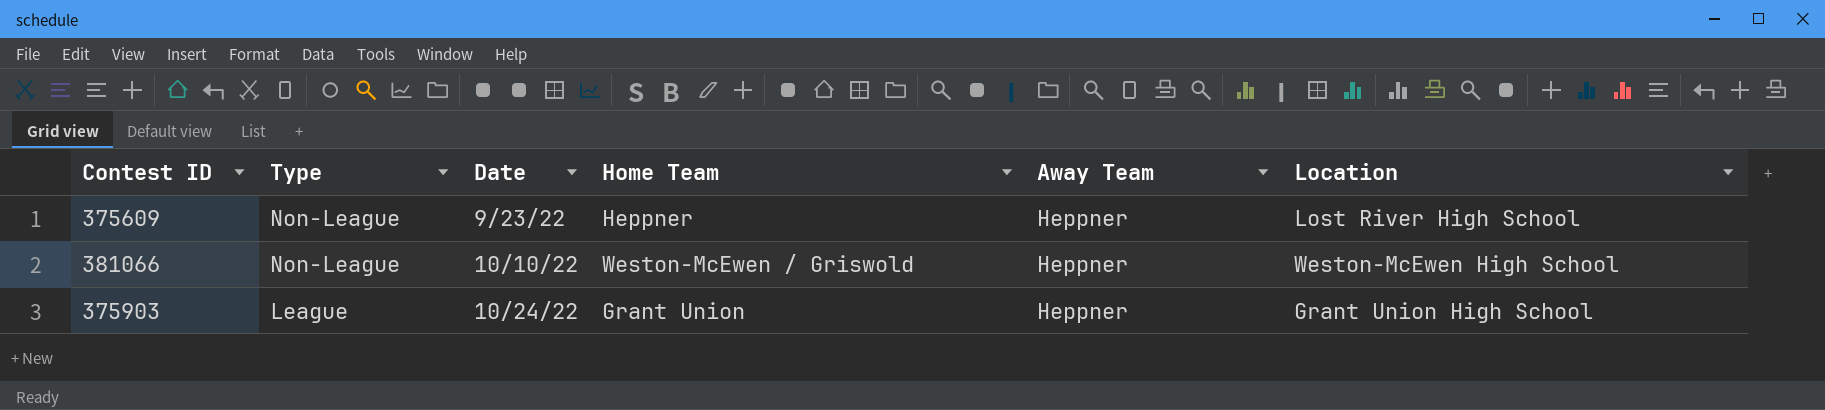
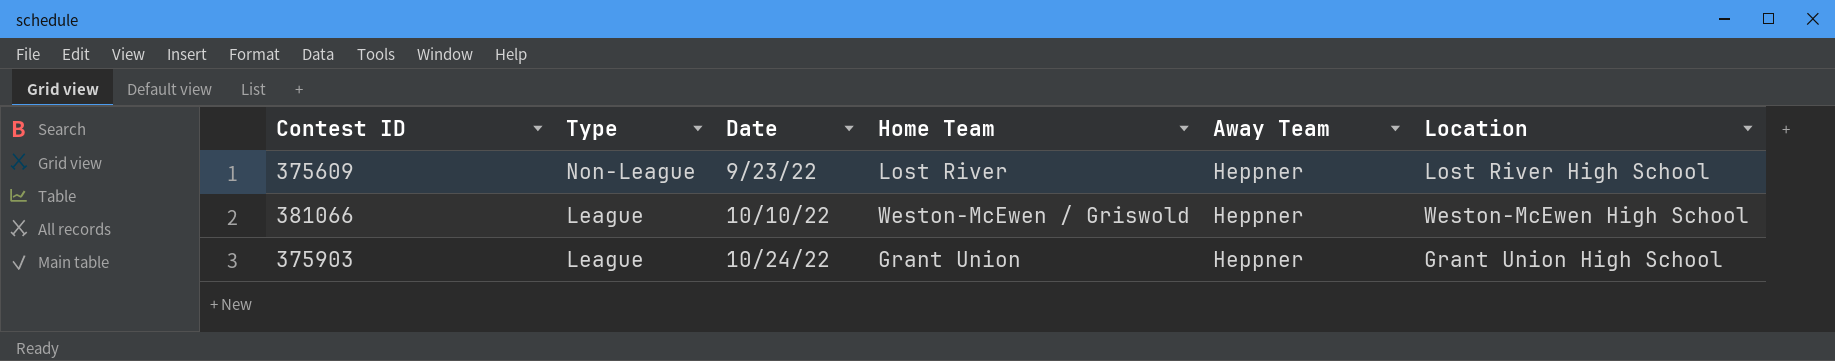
375609 | Home Team: Heppner -> Lost River
381066 | Type: Non-League -> League

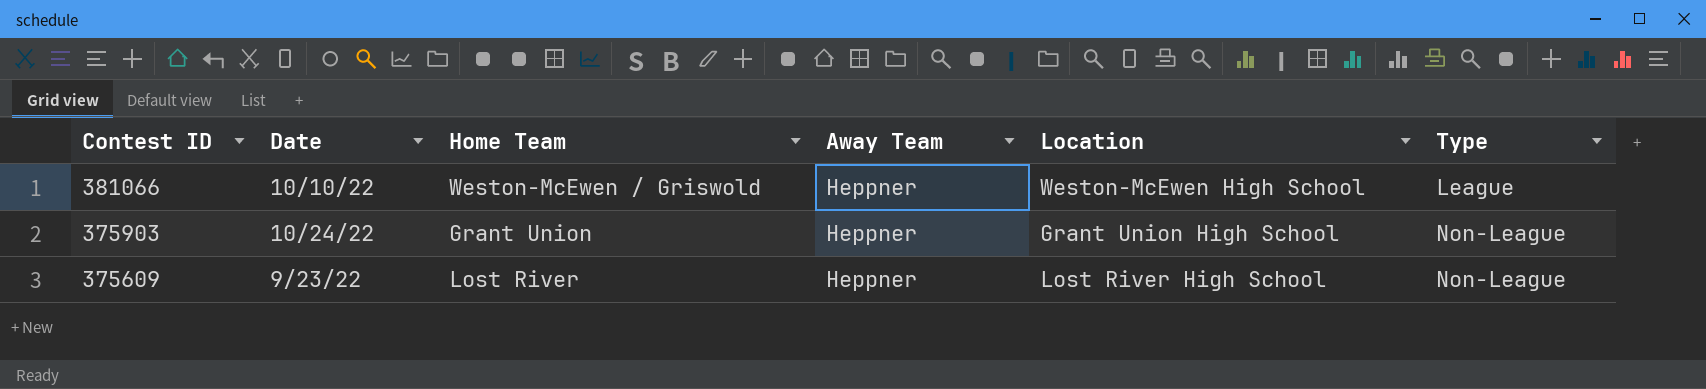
row order: Type descending -> Contest ID descending
column Type | position: 2 -> 6
375903 | Type: League -> Non-League

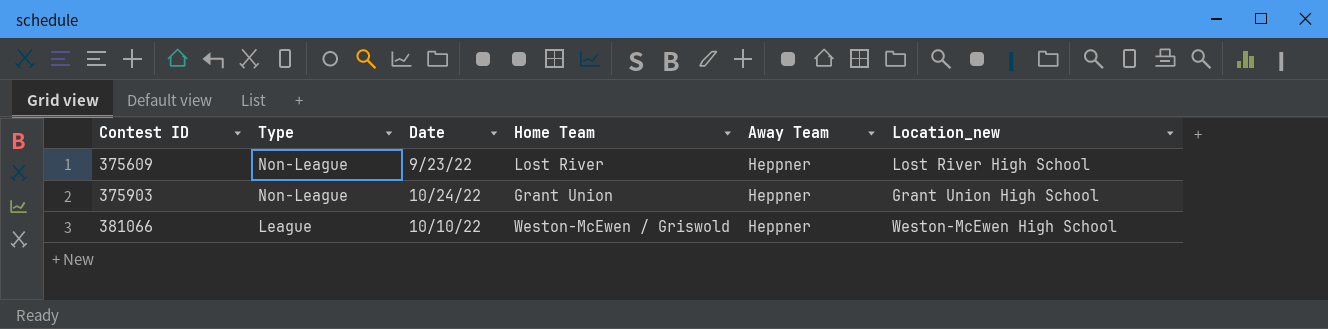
row order: Contest ID descending -> Contest ID ascending
column Type | position: 6 -> 2
column name: Location -> Location_new

